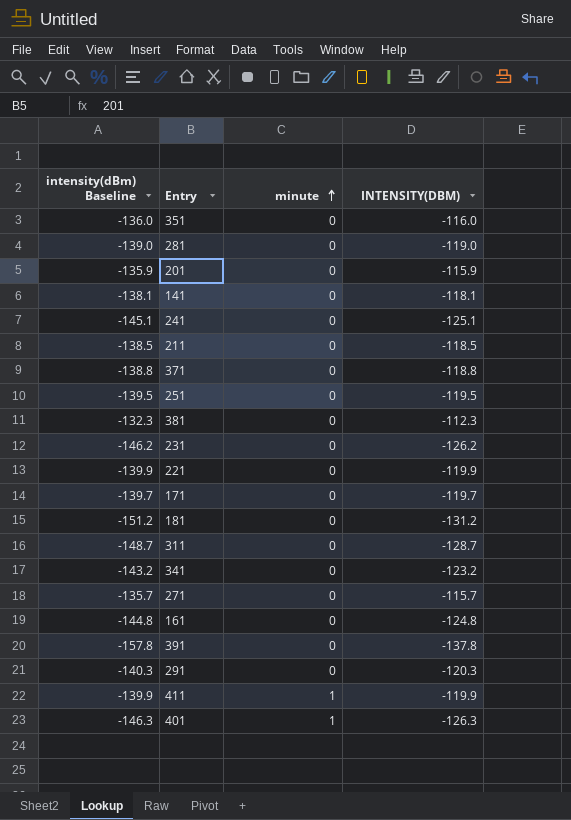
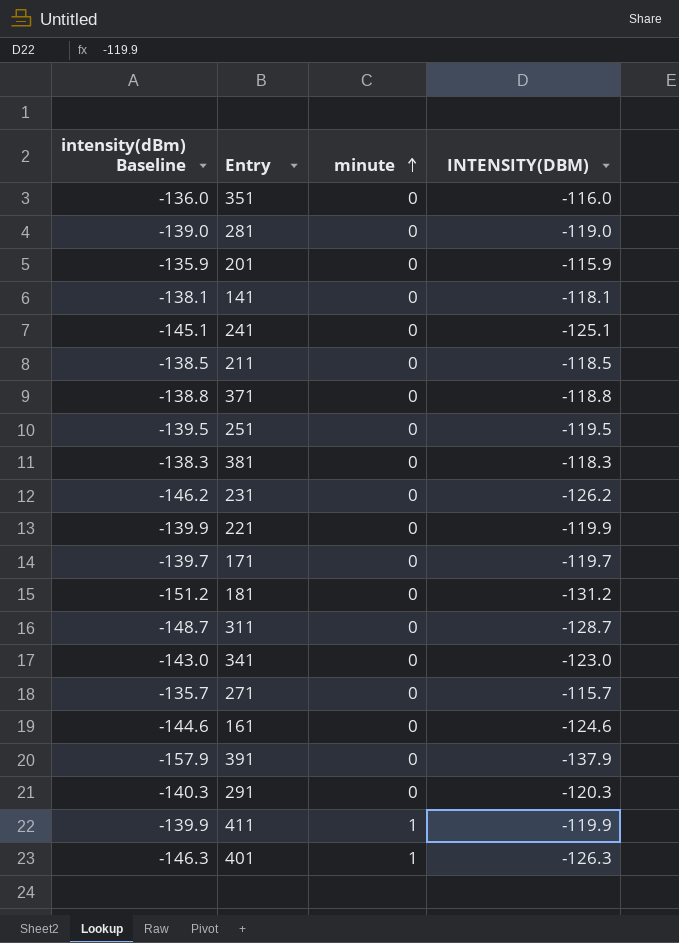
381 | intensity(dBm) Baseline: -132.3 -> -138.3
381 | INTENSITY(DBM): -112.3 -> -118.3
341 | intensity(dBm) Baseline: -143.2 -> -143.0
341 | INTENSITY(DBM): -123.2 -> -123.0
161 | intensity(dBm) Baseline: -144.8 -> -144.6
161 | INTENSITY(DBM): -124.8 -> -124.6
391 | intensity(dBm) Baseline: -157.8 -> -157.9
391 | INTENSITY(DBM): -137.8 -> -137.9

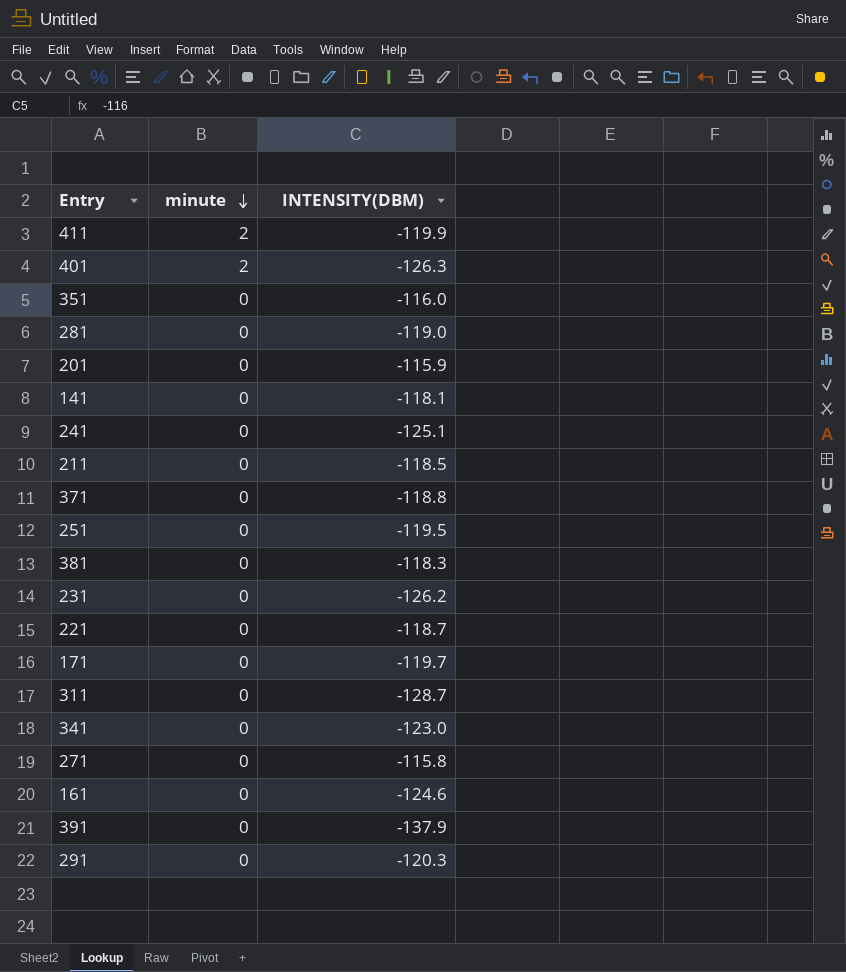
row order: minute ascending -> minute descending
column intensity(dBm) Baseline | formula: [INTENSITY(DBM)] - 20 -> none
row 181: -151.2 | 0 | -131.2 -> none
411 | minute: 1 -> 2
401 | minute: 1 -> 2
221 | INTENSITY(DBM): -119.9 -> -118.7
271 | INTENSITY(DBM): -115.7 -> -115.8

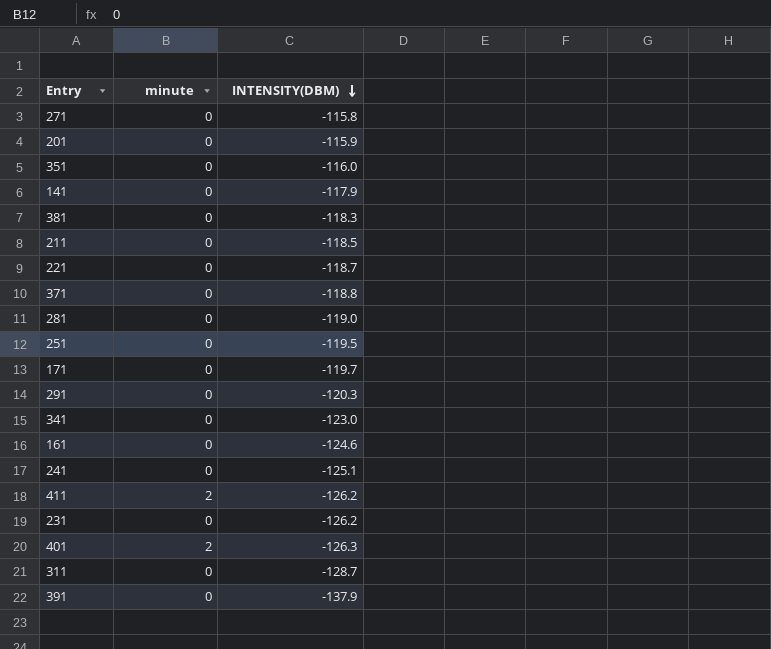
row order: minute descending -> INTENSITY(DBM) descending
141 | INTENSITY(DBM): -118.1 -> -117.9
411 | INTENSITY(DBM): -119.9 -> -126.2

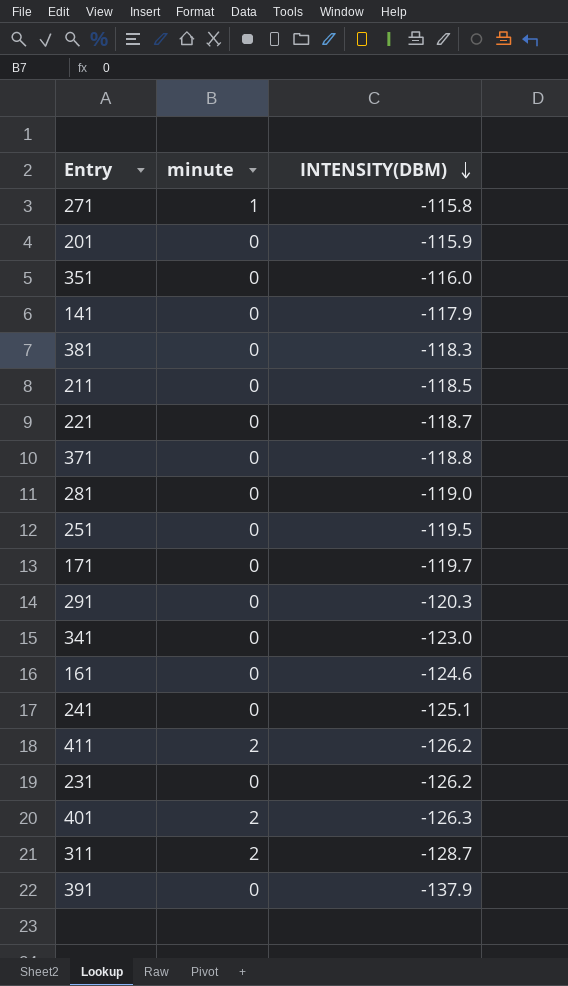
271 | minute: 0 -> 1
311 | minute: 0 -> 2

